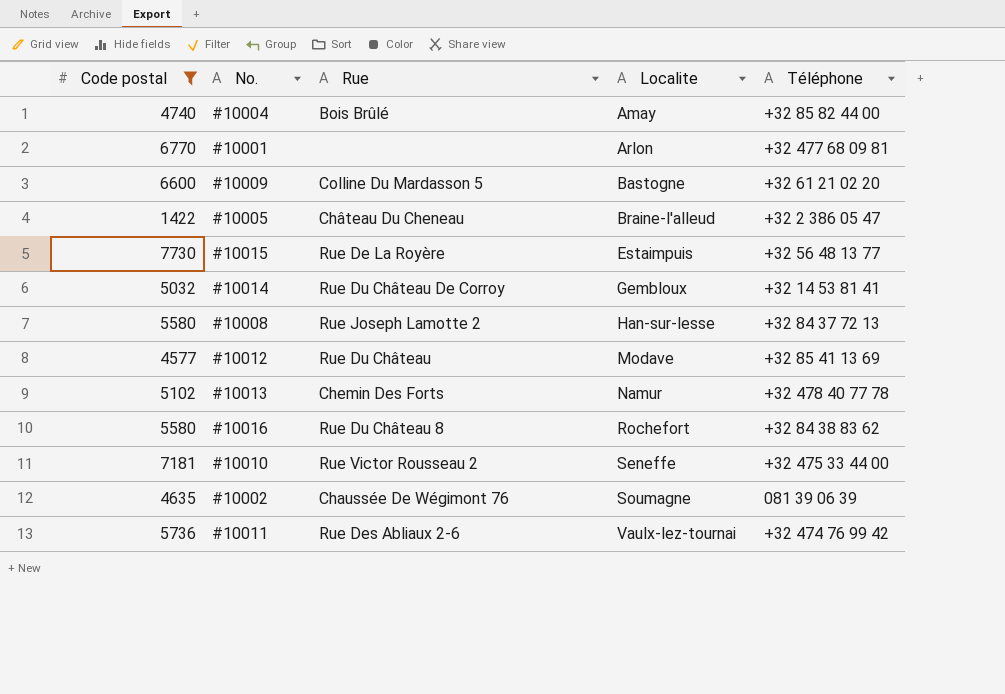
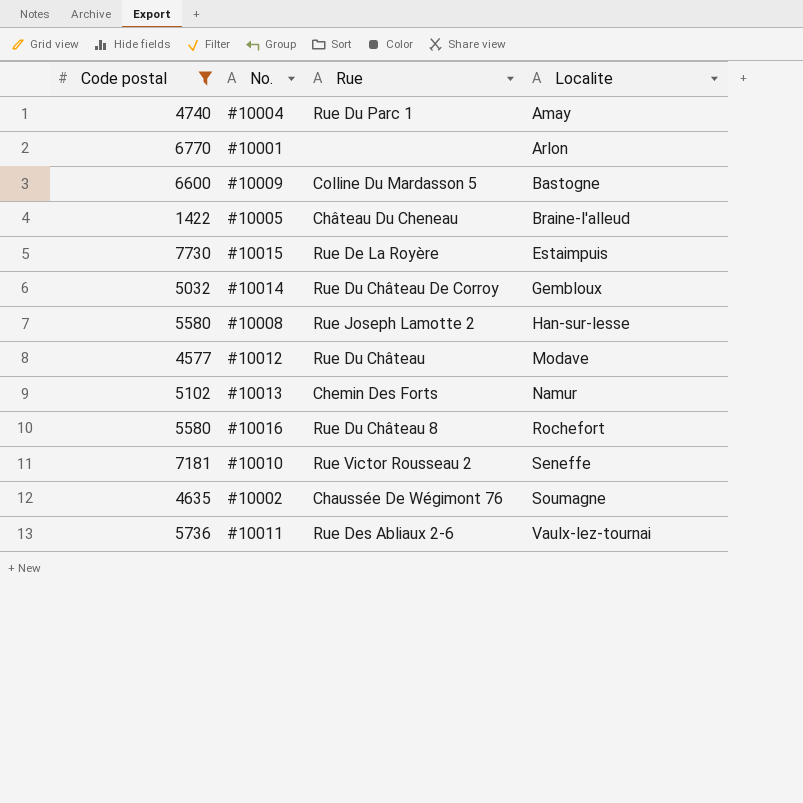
column Téléphone | position: 5 -> none
#10004 | Rue: Bois Brûlé -> Rue Du Parc 1

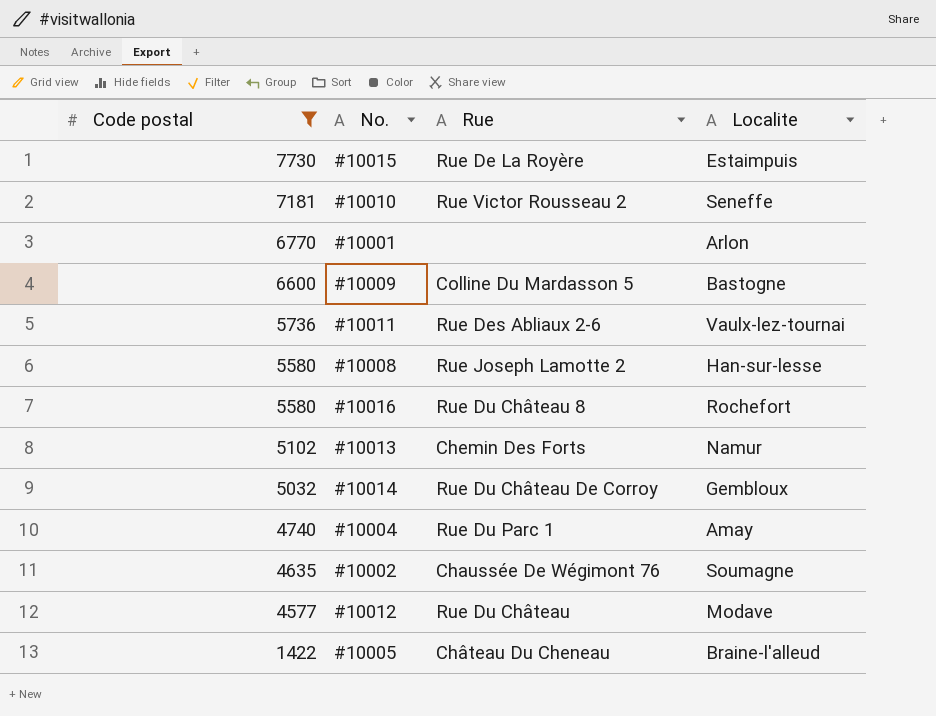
row order: Localite ascending -> Code postal descending

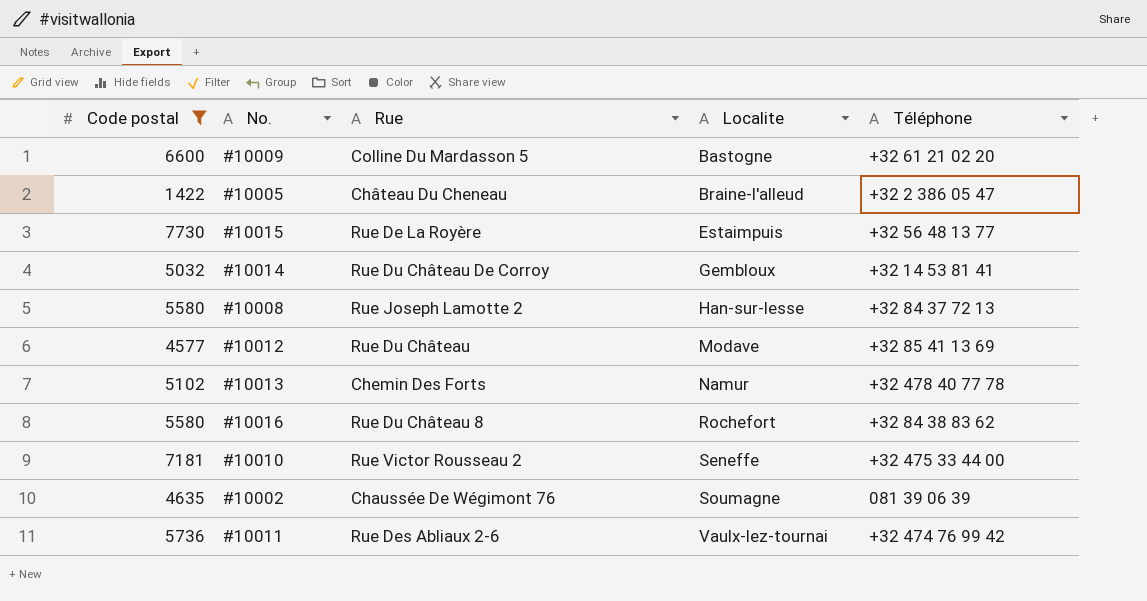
row order: Code postal descending -> Localite ascending
column Téléphone | position: none -> 5
row #10001: 6770 | none | Arlon -> none
row #10004: 4740 | Rue Du Parc 1 | Amay -> none

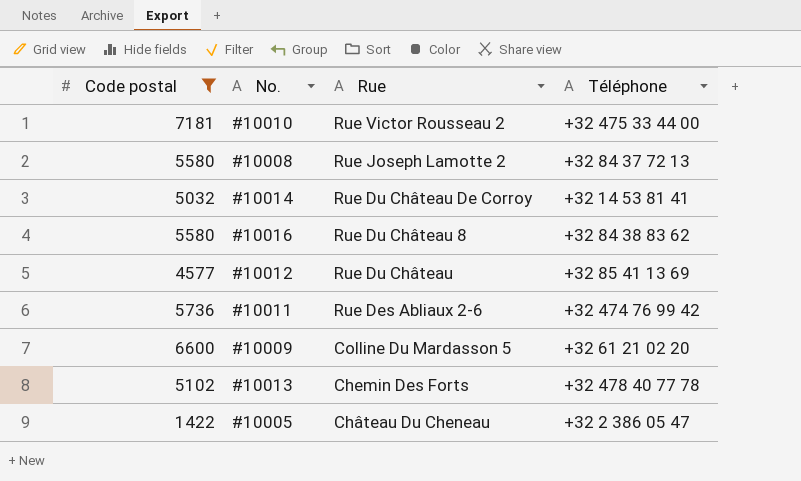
row order: Localite ascending -> Rue descending
column Localite | position: 4 -> none
row #10015: 7730 | Rue De La Royère | Estaimpuis | +32 56 48 13 77 -> none
row #10002: 4635 | Chaussée De Wégimont 76 | Soumagne | 081 39 06 39 -> none

